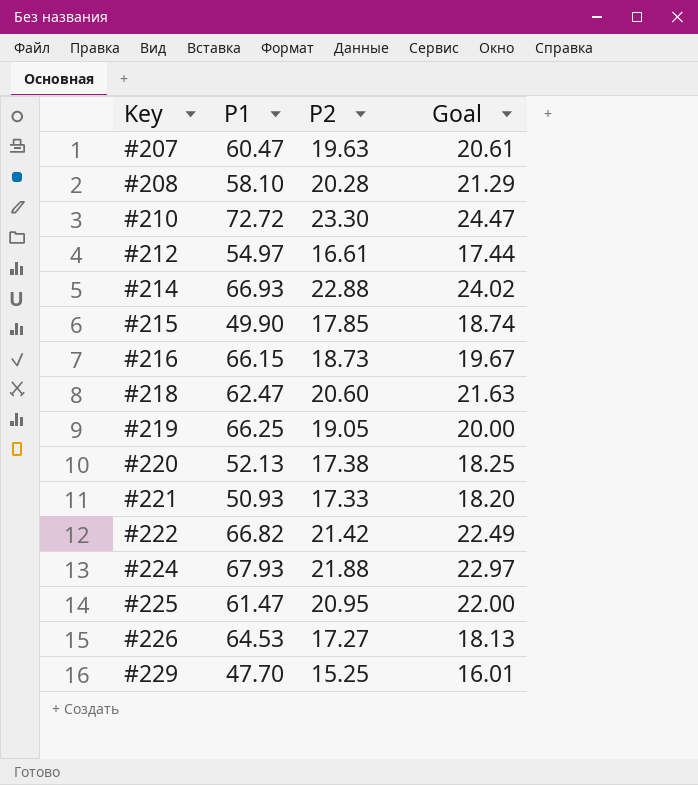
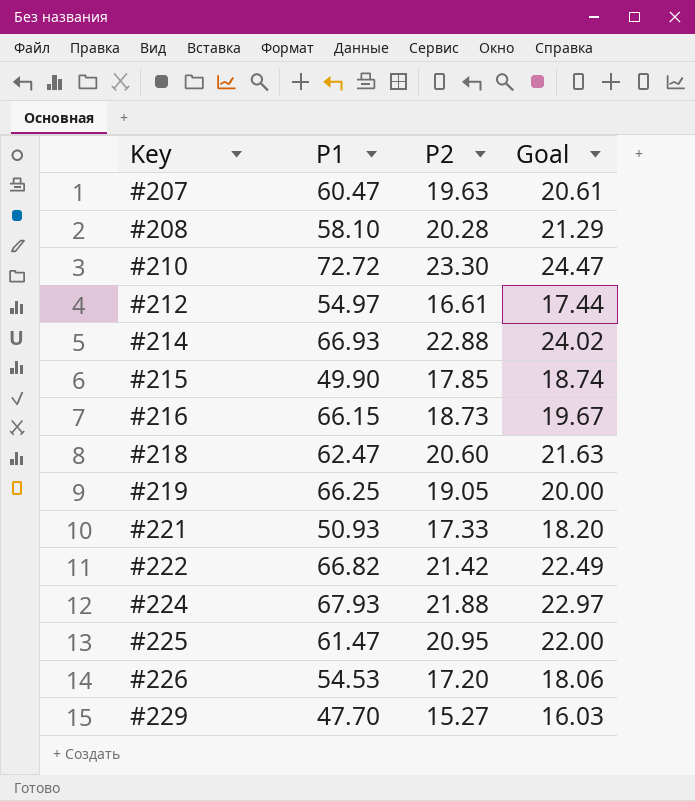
row #220: 52.13 | 17.38 | 18.25 -> none
#226 | P1: 64.53 -> 54.53
#226 | P2: 17.27 -> 17.20
#226 | Goal: 18.13 -> 18.06
#229 | P2: 15.25 -> 15.27
#229 | Goal: 16.01 -> 16.03

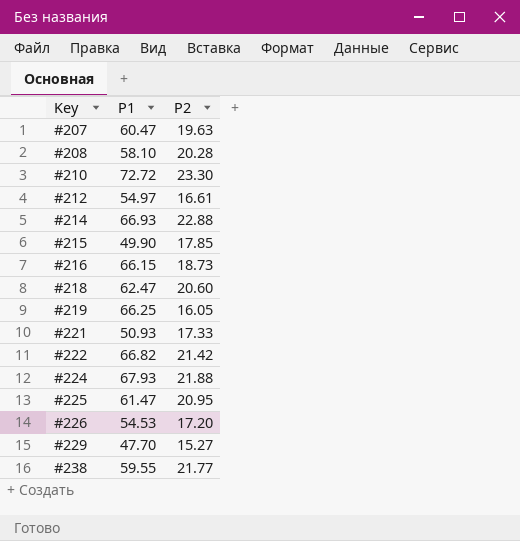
column Goal | formula: [P2] * 1.05 -> none
#219 | P2: 19.05 -> 16.05
row #238: none -> 59.55 | 21.77

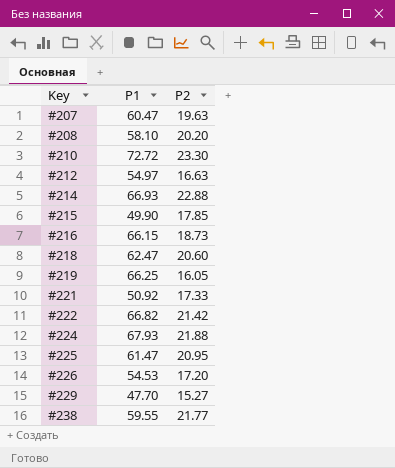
#208 | P2: 20.28 -> 20.20
#212 | P2: 16.61 -> 16.63
#221 | P1: 50.93 -> 50.92

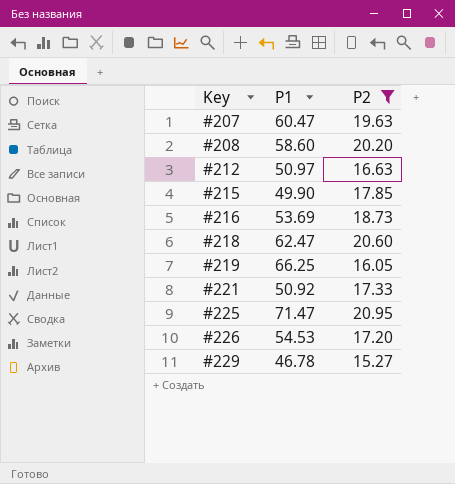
filter: none -> P2 <= 20.95
#208 | P1: 58.10 -> 58.60
#212 | P1: 54.97 -> 50.97
#216 | P1: 66.15 -> 53.69
#225 | P1: 61.47 -> 71.47
#229 | P1: 47.70 -> 46.78

